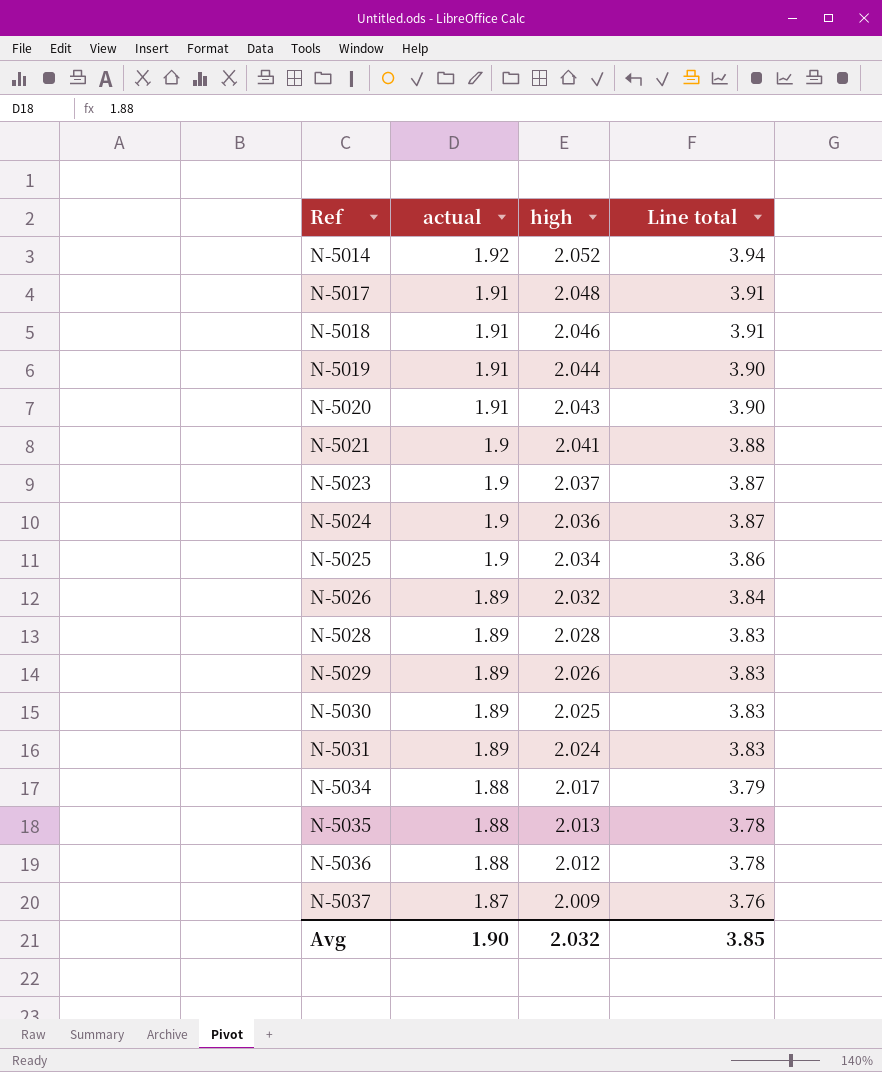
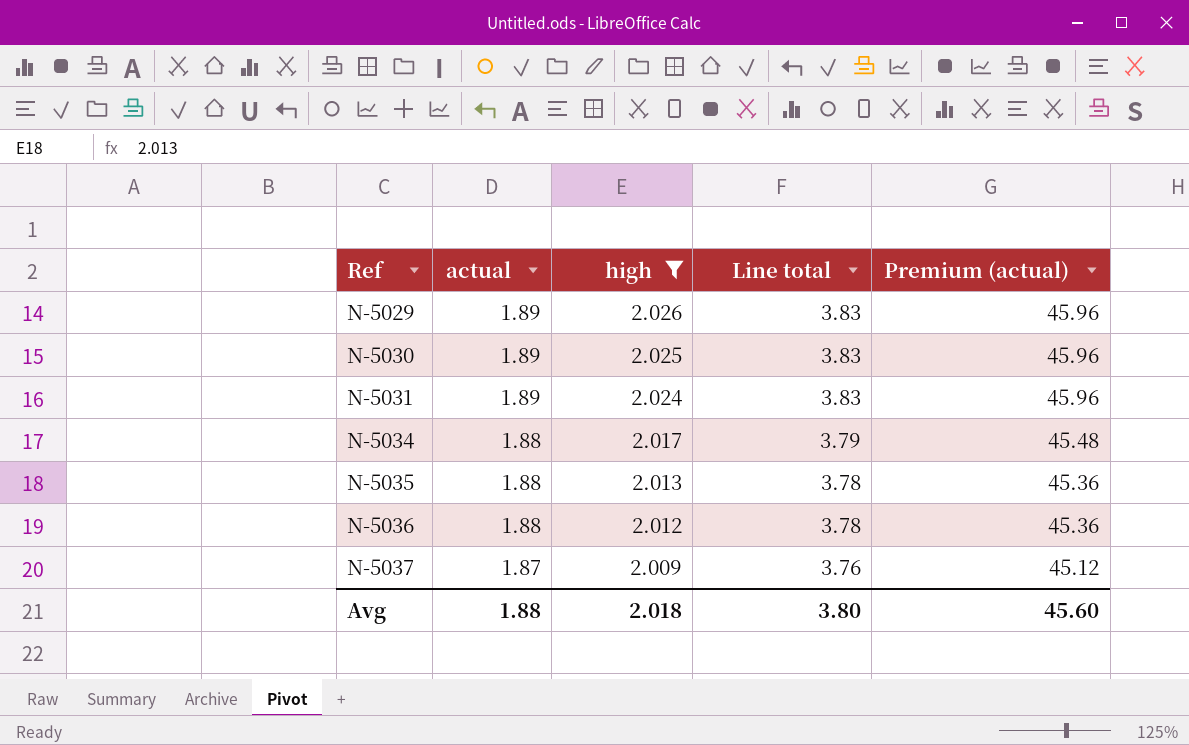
filter: none -> high <= 2.026
column Premium (actual) | formula: none -> [Line total] * 12
Avg | actual: 1.90 -> 1.88
Avg | high: 2.032 -> 2.018
Avg | Line total: 3.85 -> 3.80

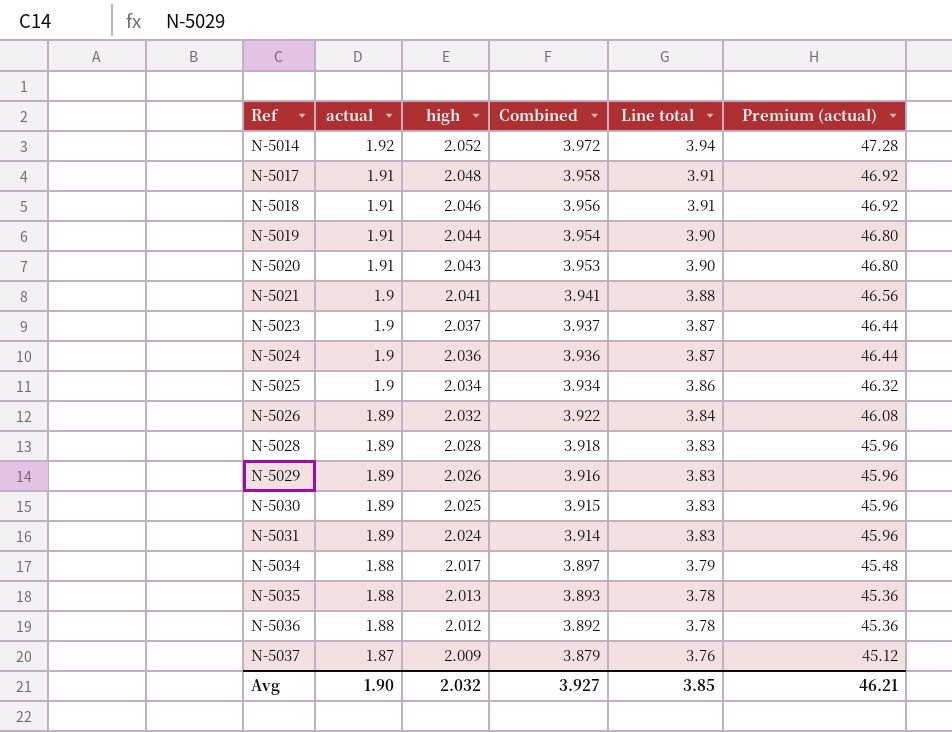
filter: high <= 2.026 -> none
column Combined | formula: none -> [actual] + [high]
Avg | actual: 1.88 -> 1.90
Avg | high: 2.018 -> 2.032
Avg | Line total: 3.80 -> 3.85
Avg | Premium (actual): 45.60 -> 46.21

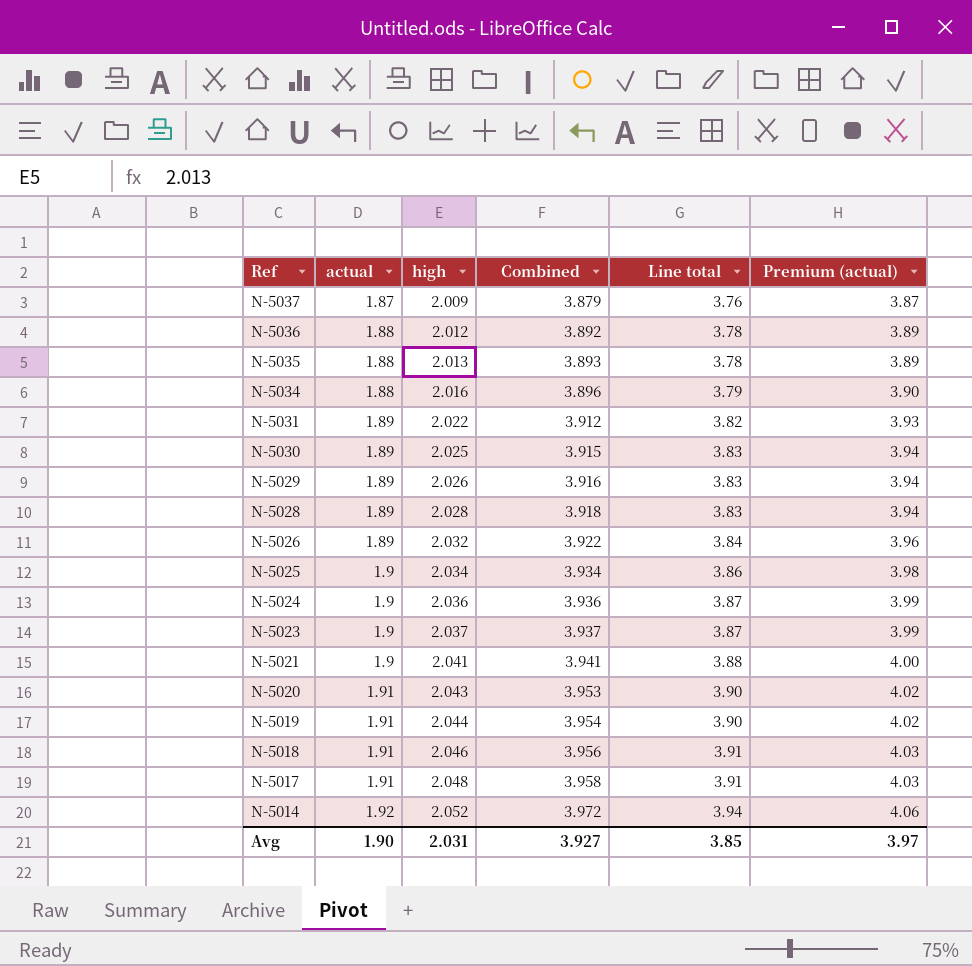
row order: Ref ascending -> Ref descending
column Premium (actual) | formula: [Line total] * 12 -> [Line total] * 1.03
N-5034 | high: 2.017 -> 2.016
N-5034 | Combined: 3.897 -> 3.896
N-5031 | high: 2.024 -> 2.022
N-5031 | Combined: 3.914 -> 3.912
N-5031 | Line total: 3.83 -> 3.82
Avg | high: 2.032 -> 2.031
Avg | Premium (actual): 46.21 -> 3.97

